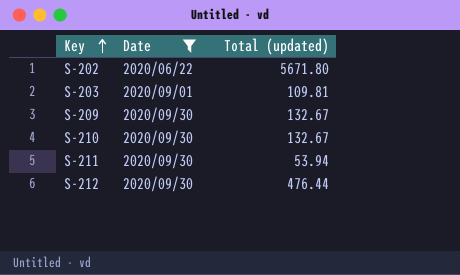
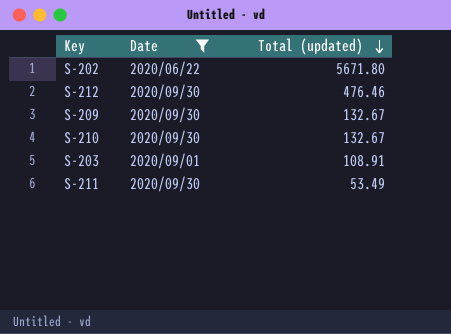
row order: Key ascending -> Total (updated) descending
S-212 | Total (updated): 476.44 -> 476.46
S-203 | Total (updated): 109.81 -> 108.91
S-211 | Total (updated): 53.94 -> 53.49

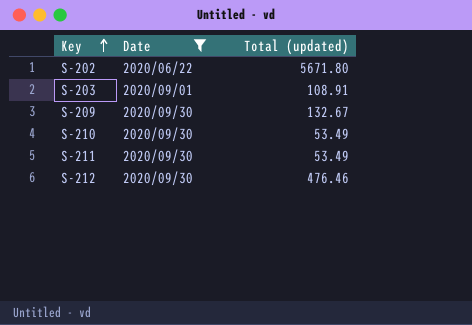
row order: Total (updated) descending -> Key ascending
S-210 | Total (updated): 132.67 -> 53.49

